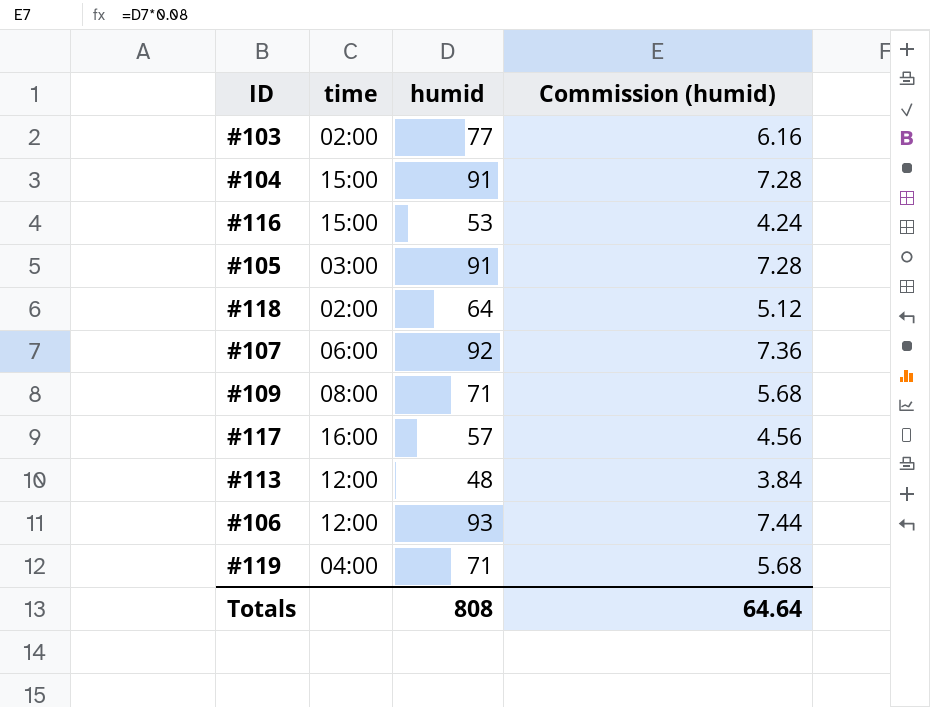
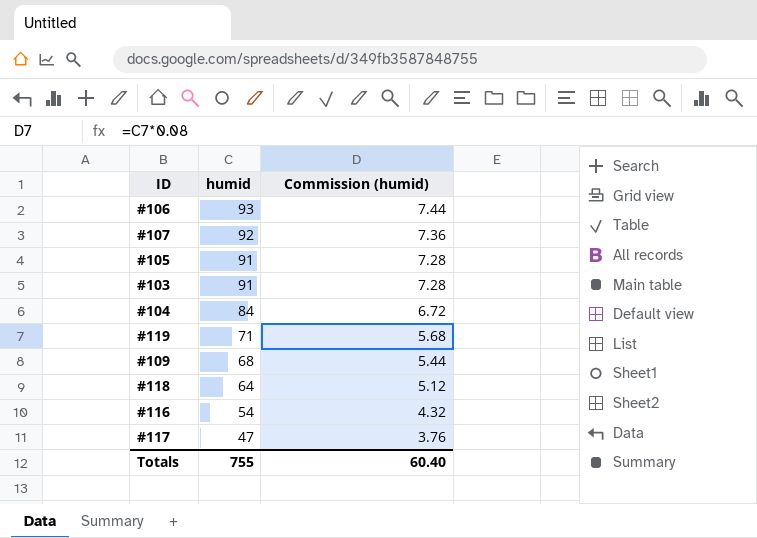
row order: none -> humid descending
column time | position: 2 -> none
row #113: 12:00 | 48 | 3.84 -> none
#103 | humid: 77 -> 91
#103 | Commission (humid): 6.16 -> 7.28
#104 | humid: 91 -> 84
#104 | Commission (humid): 7.28 -> 6.72
#109 | humid: 71 -> 68
#109 | Commission (humid): 5.68 -> 5.44
#116 | humid: 53 -> 54
#116 | Commission (humid): 4.24 -> 4.32
#117 | humid: 57 -> 47
#117 | Commission (humid): 4.56 -> 3.76
Totals | humid: 808 -> 755
Totals | Commission (humid): 64.64 -> 60.40

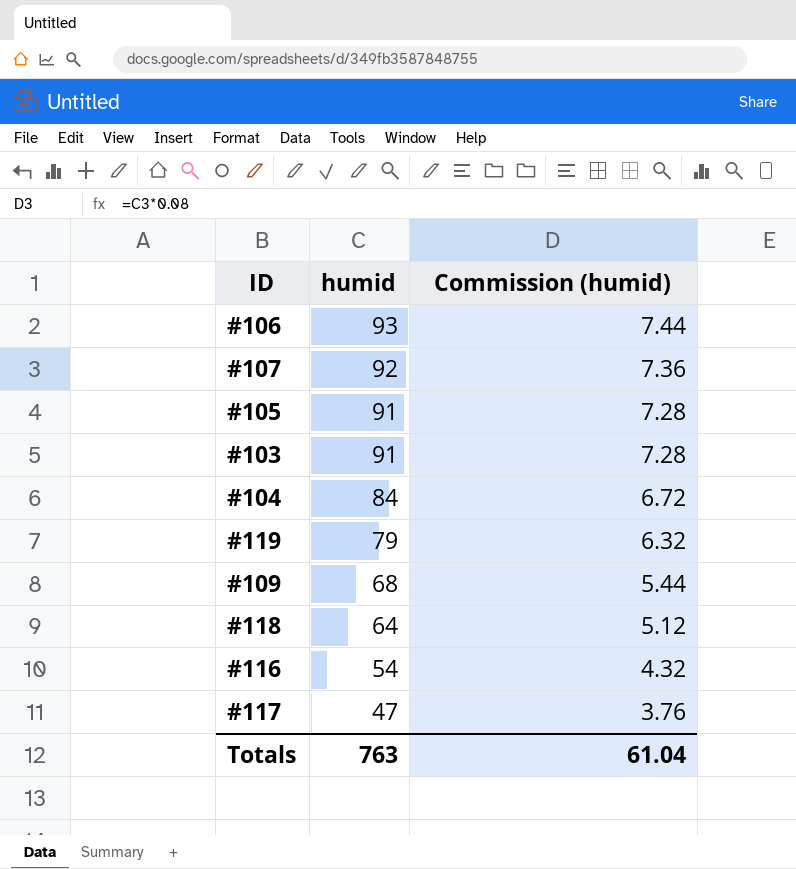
#119 | humid: 71 -> 79
#119 | Commission (humid): 5.68 -> 6.32
Totals | humid: 755 -> 763
Totals | Commission (humid): 60.40 -> 61.04

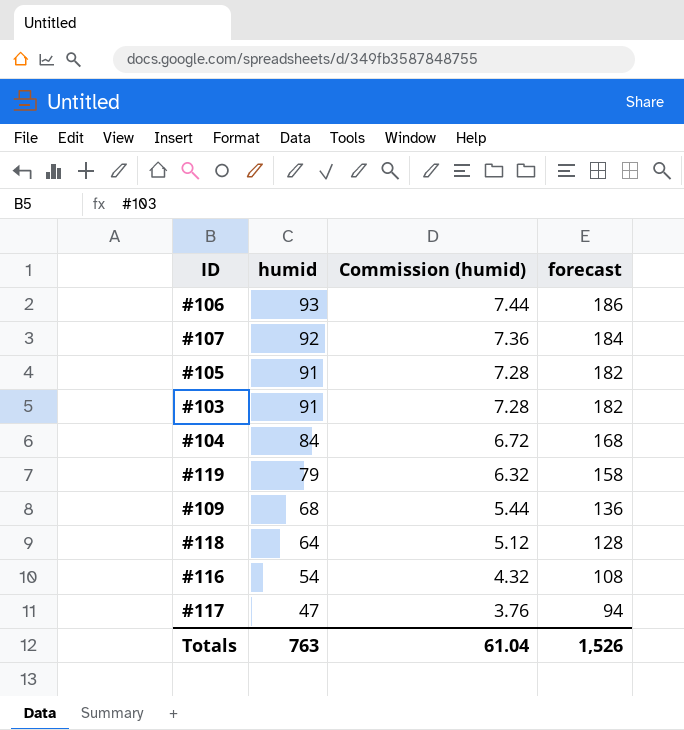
column forecast | formula: none -> [humid] * 2

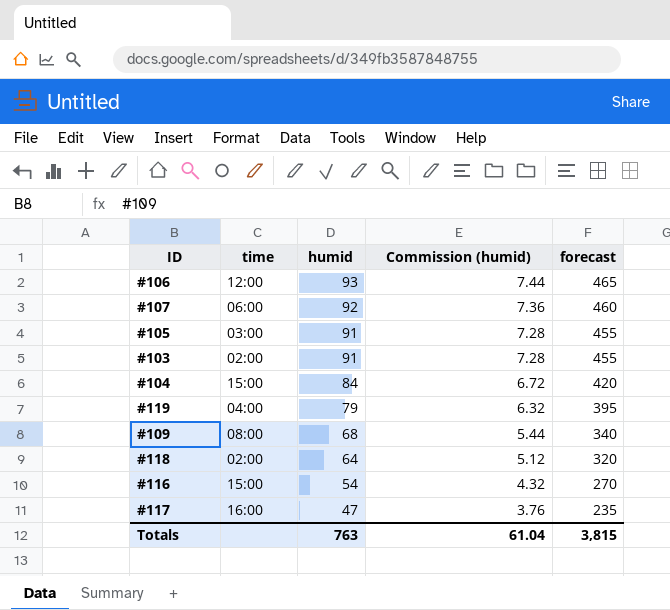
column time | position: none -> 2
column forecast | formula: [humid] * 2 -> [humid] * 5
Totals | forecast: 1,526 -> 3,815

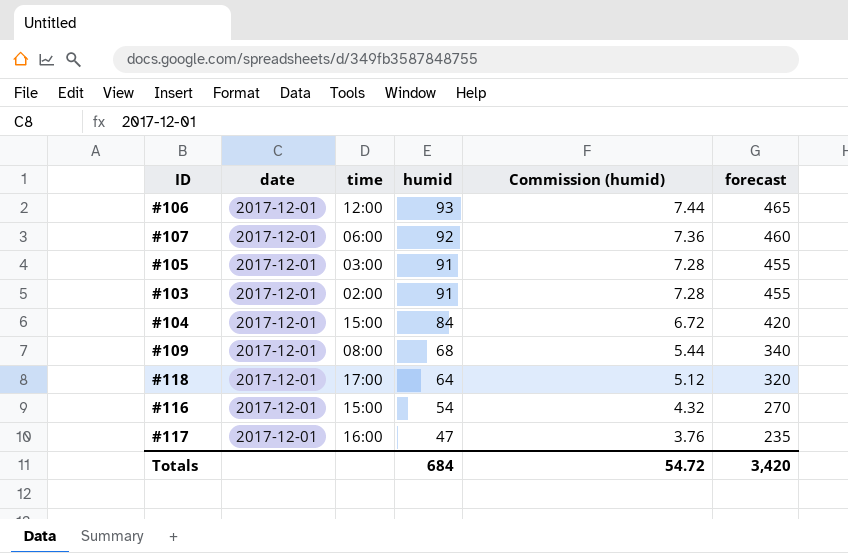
column date | position: none -> 2
row #119: 04:00 | 79 | 6.32 | 395 -> none
#118 | time: 02:00 -> 17:00
Totals | humid: 763 -> 684
Totals | Commission (humid): 61.04 -> 54.72
Totals | forecast: 3,815 -> 3,420

